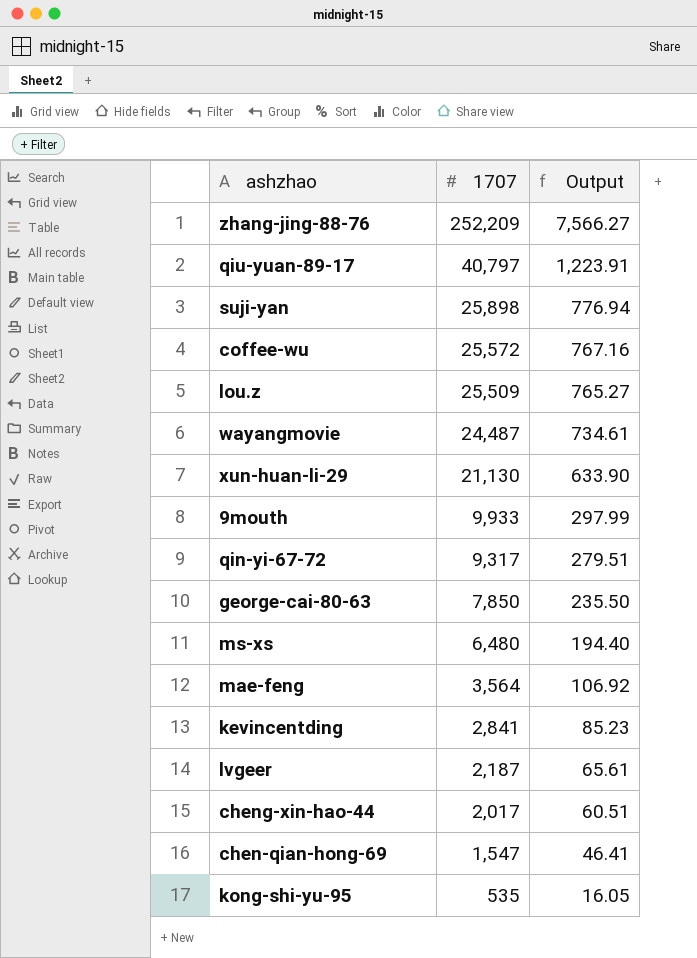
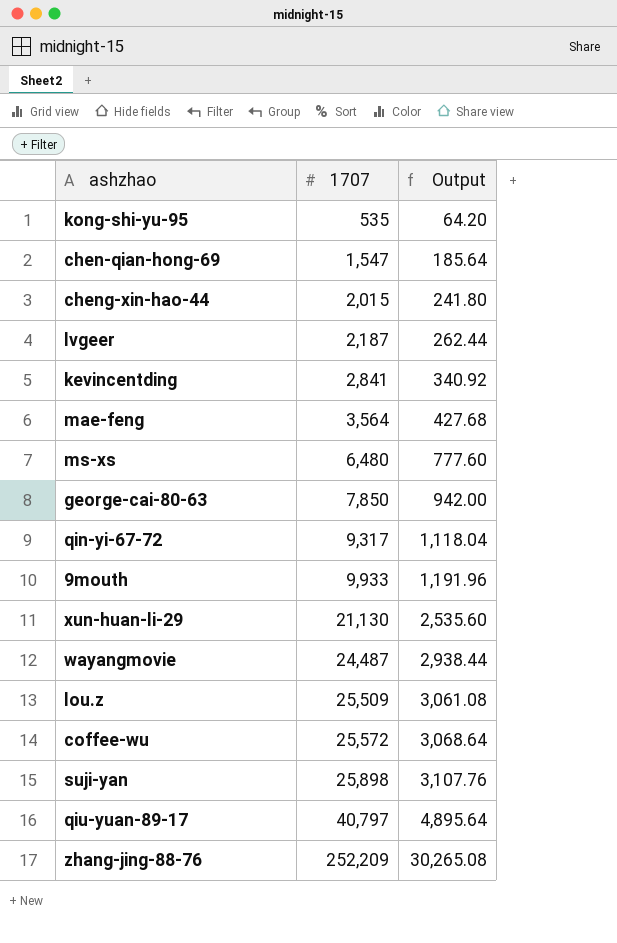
row order: 1707 descending -> 1707 ascending
column Output | formula: [1707] * 0.03 -> [1707] * 0.12
cheng-xin-hao-44 | 1707: 2,017 -> 2,015

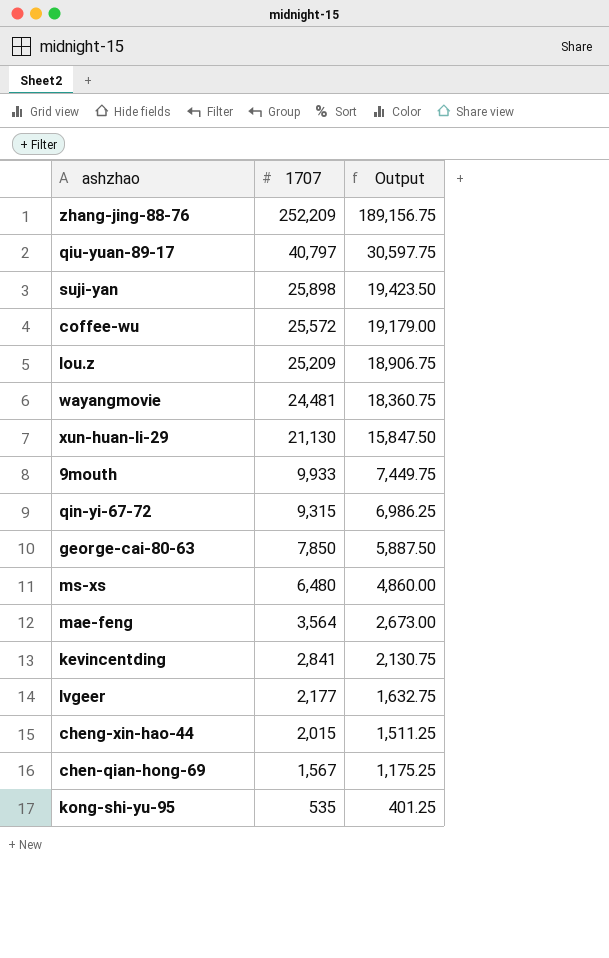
row order: 1707 ascending -> 1707 descending
column Output | formula: [1707] * 0.12 -> [1707] * 0.75
lou.z | 1707: 25,509 -> 25,209
wayangmovie | 1707: 24,487 -> 24,481
qin-yi-67-72 | 1707: 9,317 -> 9,315
lvgeer | 1707: 2,187 -> 2,177
chen-qian-hong-69 | 1707: 1,547 -> 1,567

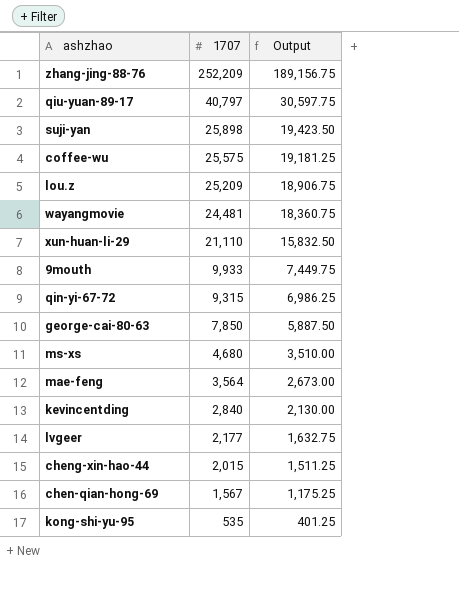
coffee-wu | 1707: 25,572 -> 25,575
coffee-wu | Output: 19,179.00 -> 19,181.25
xun-huan-li-29 | 1707: 21,130 -> 21,110
xun-huan-li-29 | Output: 15,847.50 -> 15,832.50
ms-xs | 1707: 6,480 -> 4,680
ms-xs | Output: 4,860.00 -> 3,510.00
kevincentding | 1707: 2,841 -> 2,840
kevincentding | Output: 2,130.75 -> 2,130.00

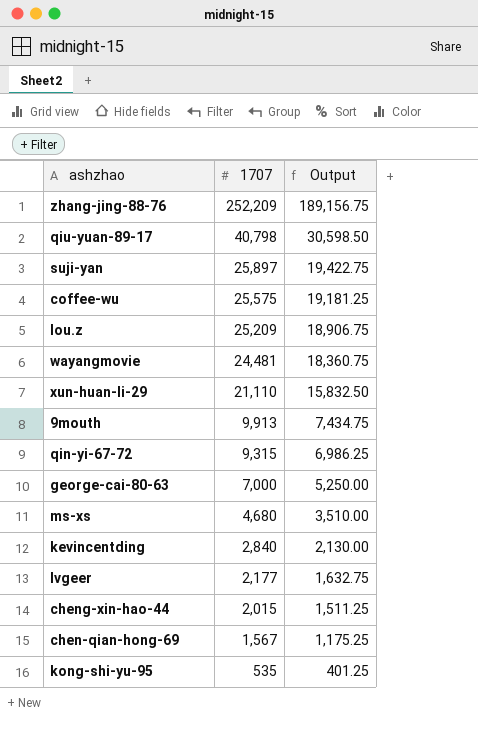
row mae-feng: 3,564 | 2,673.00 -> none
qiu-yuan-89-17 | 1707: 40,797 -> 40,798
qiu-yuan-89-17 | Output: 30,597.75 -> 30,598.50
suji-yan | 1707: 25,898 -> 25,897
suji-yan | Output: 19,423.50 -> 19,422.75
9mouth | 1707: 9,933 -> 9,913
9mouth | Output: 7,449.75 -> 7,434.75
george-cai-80-63 | 1707: 7,850 -> 7,000
george-cai-80-63 | Output: 5,887.50 -> 5,250.00

